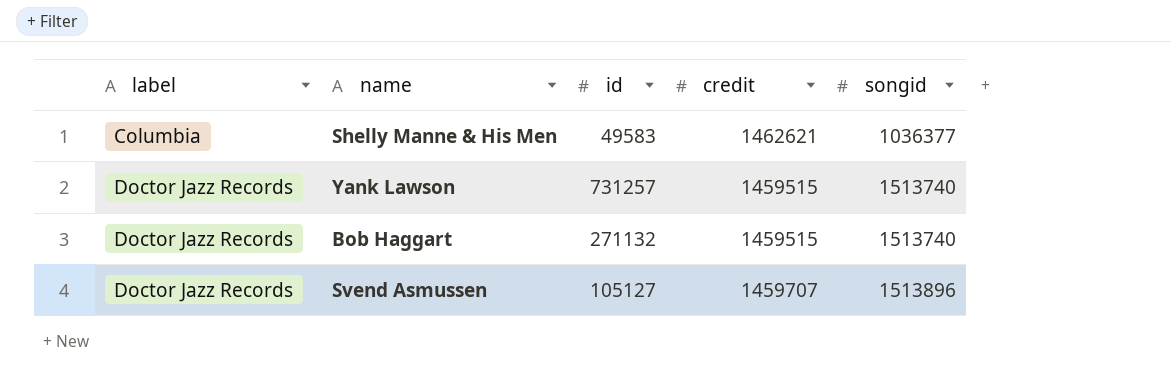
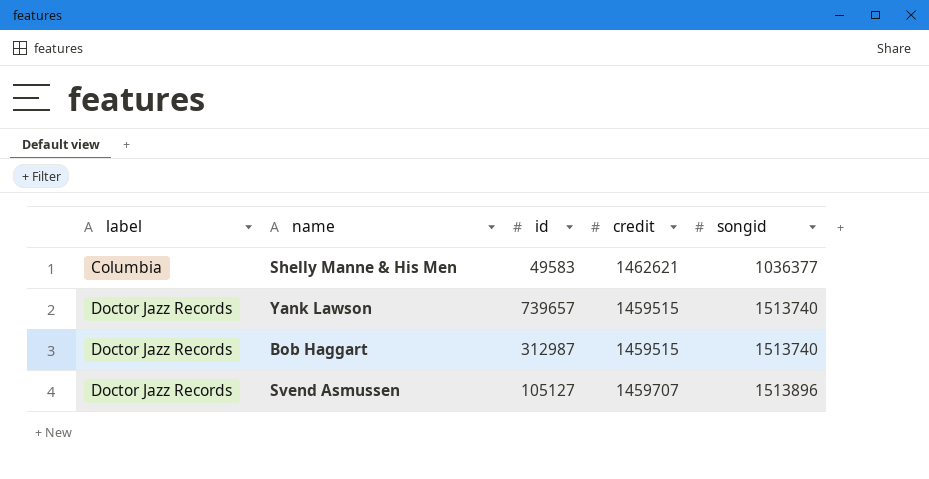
Yank Lawson | id: 731257 -> 739657
Bob Haggart | id: 271132 -> 312987

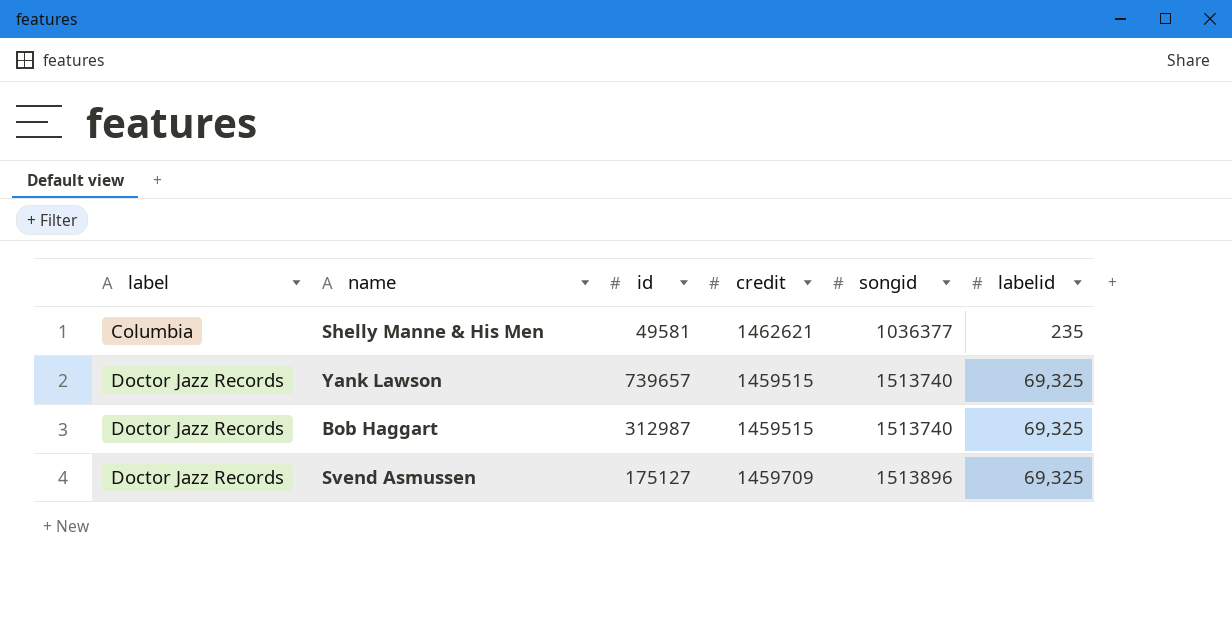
column labelid | position: none -> 6
Shelly Manne & His Men | id: 49583 -> 49581
Svend Asmussen | id: 105127 -> 175127
Svend Asmussen | credit: 1459707 -> 1459709

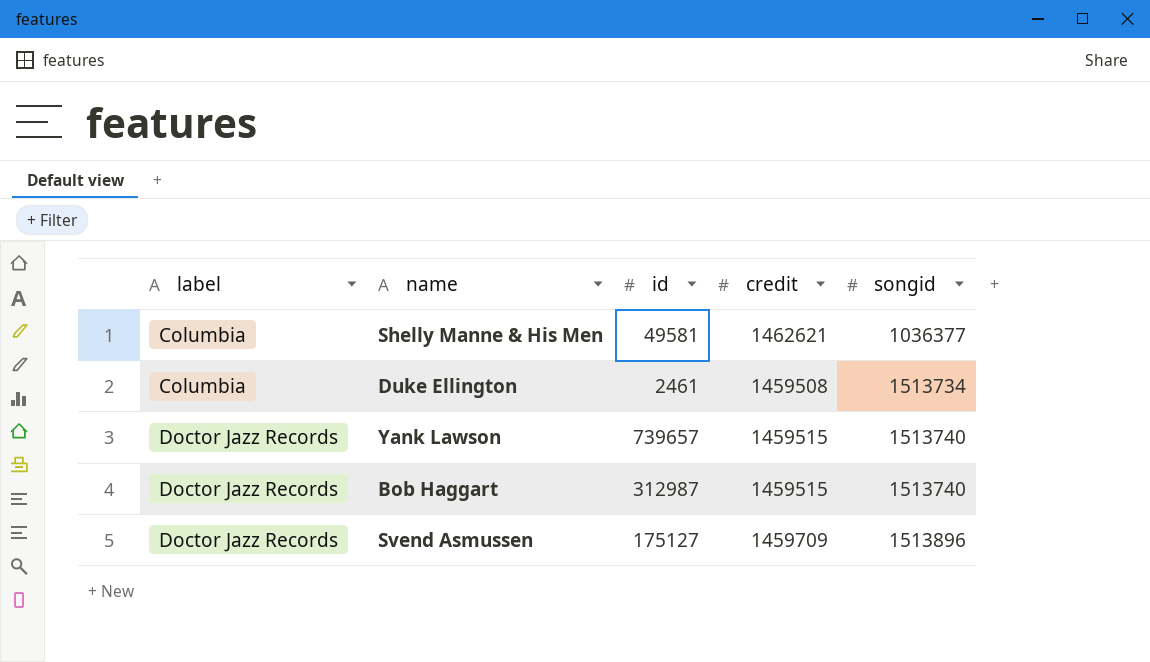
column labelid | position: 6 -> none
row Duke Ellington: none -> Columbia | 2461 | 1459508 | 1513734

